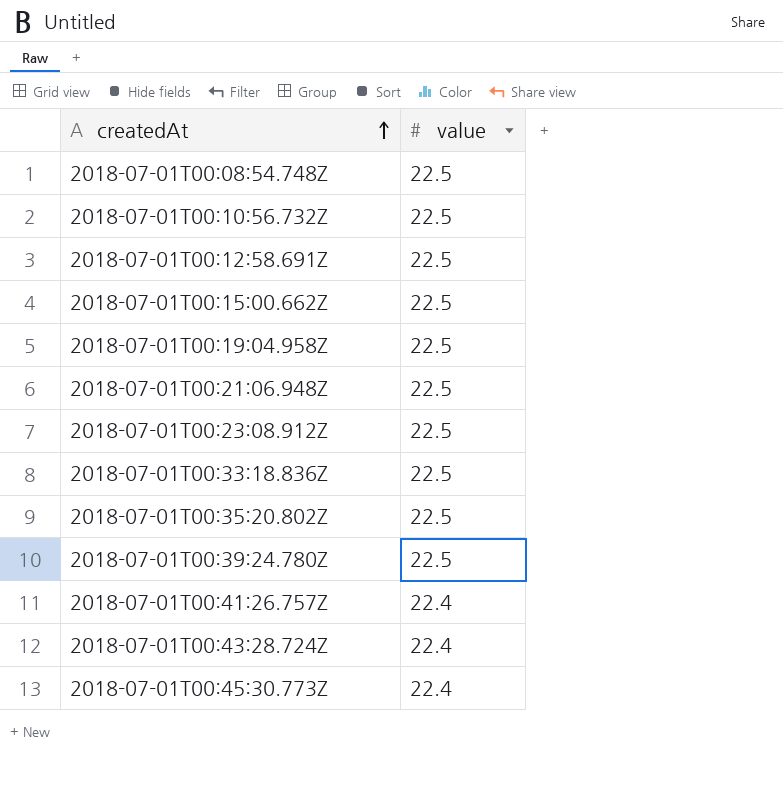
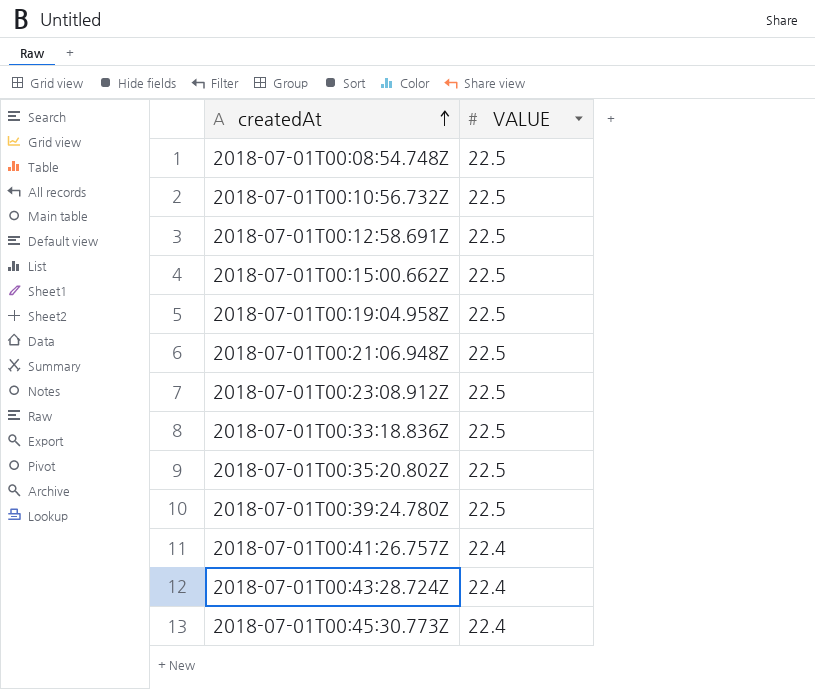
column name: value -> VALUE

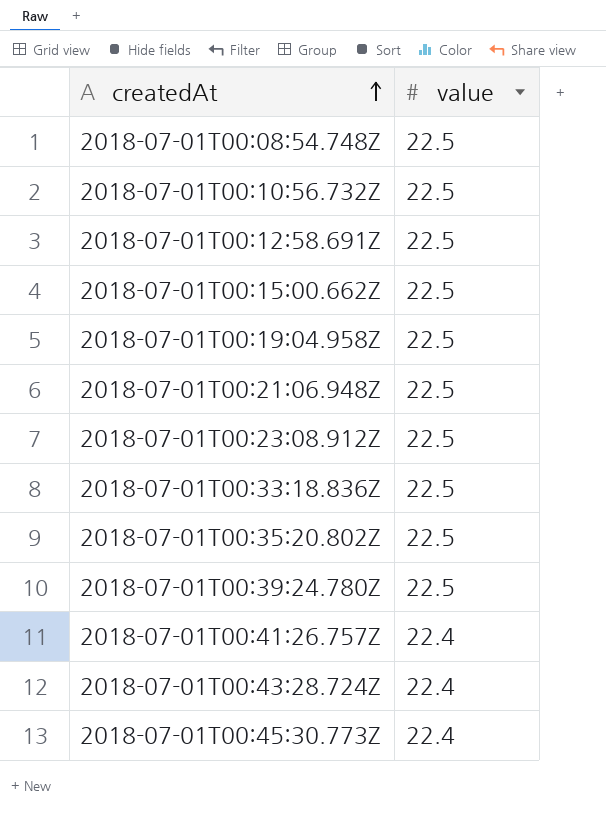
column name: VALUE -> value

